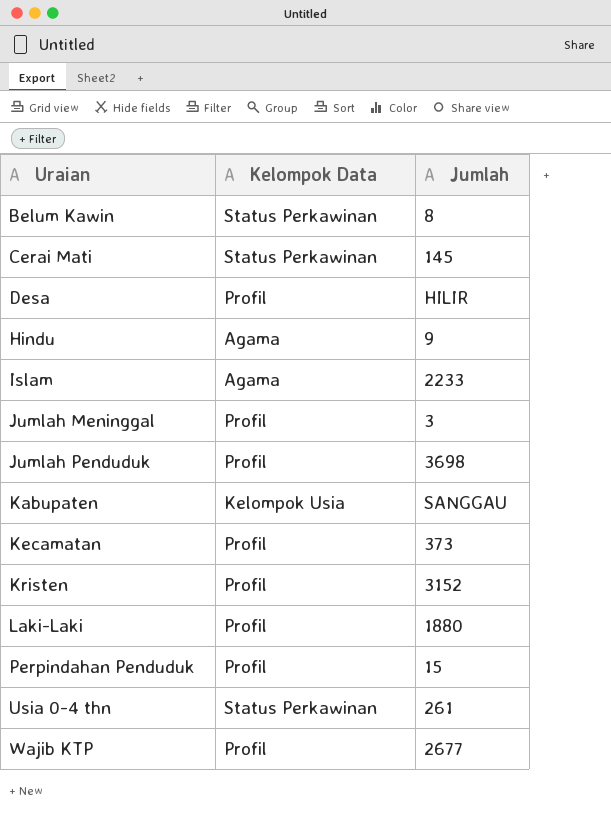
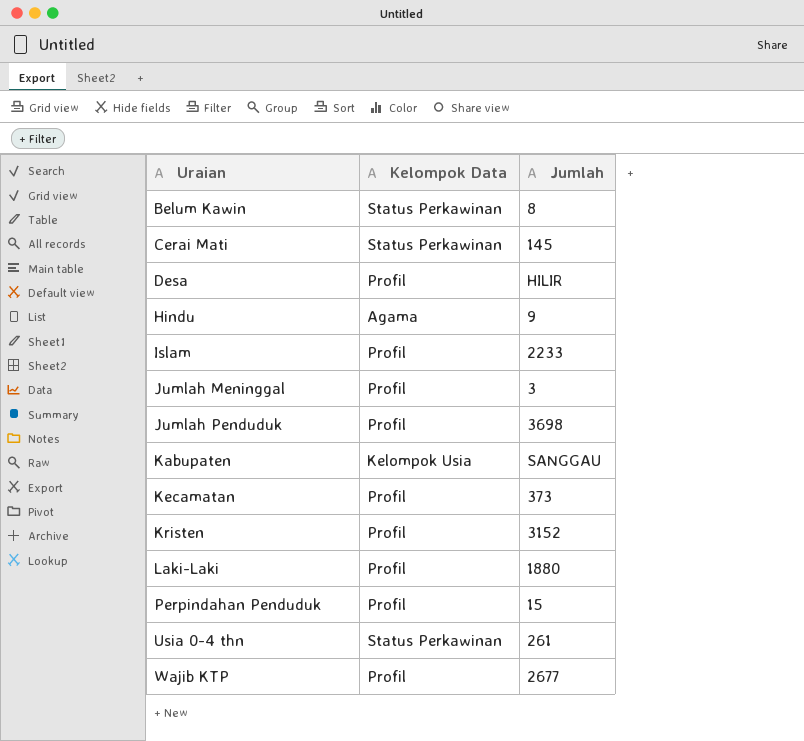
Islam | Kelompok Data: Agama -> Profil

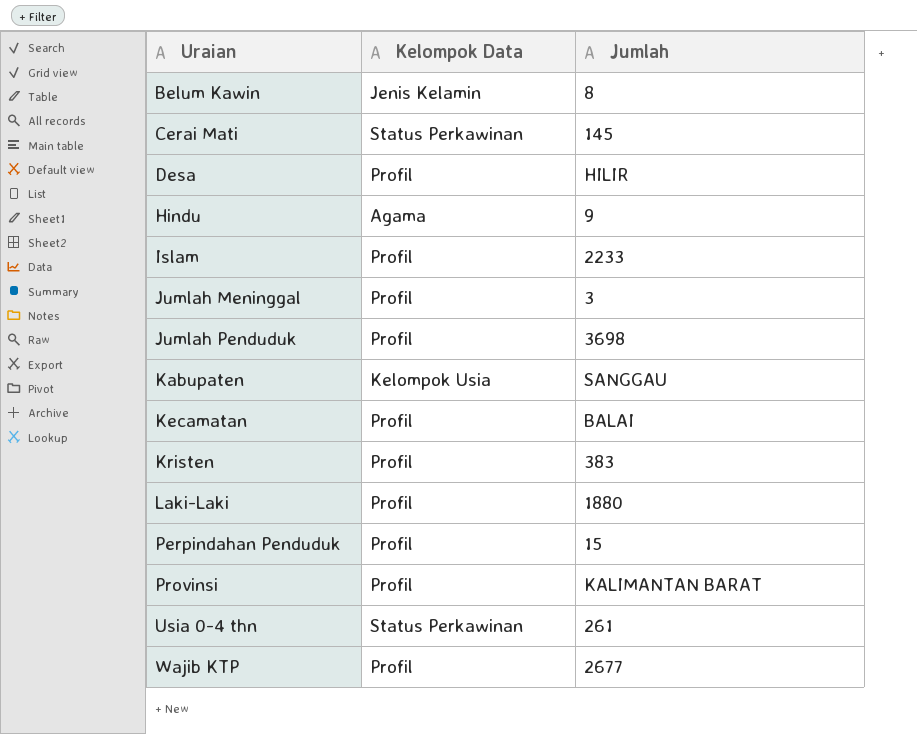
Belum Kawin | Kelompok Data: Status Perkawinan -> Jenis Kelamin
Kecamatan | Jumlah: 373 -> BALAI
Kristen | Jumlah: 3152 -> 383
row Provinsi: none -> Profil | KALIMANTAN BARAT

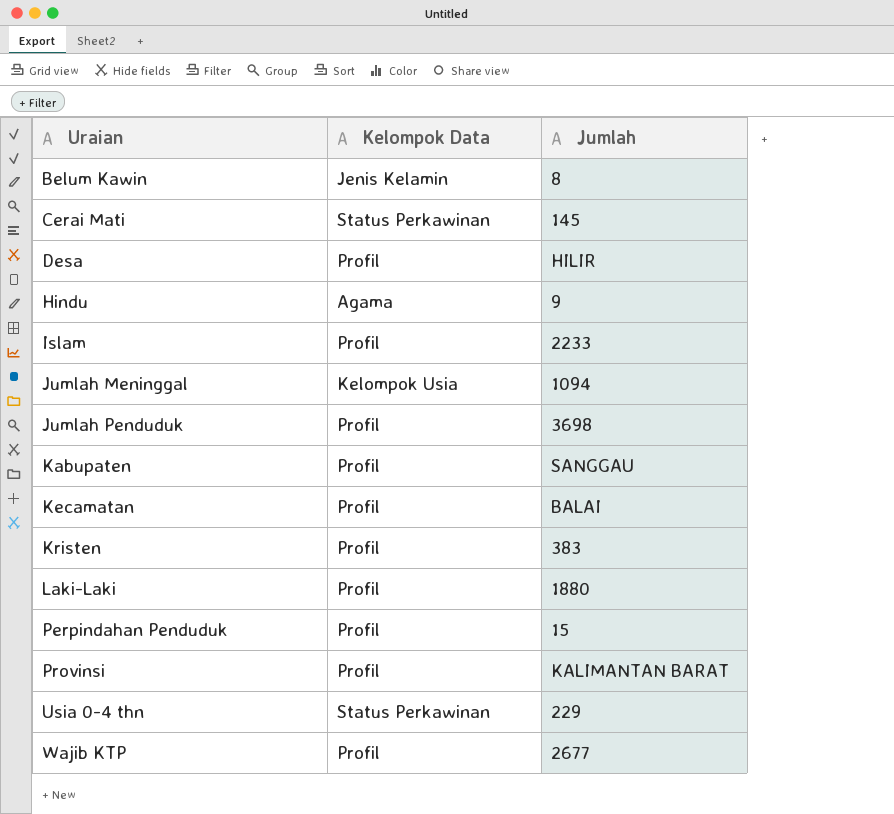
Jumlah Meninggal | Kelompok Data: Profil -> Kelompok Usia
Jumlah Meninggal | Jumlah: 3 -> 1094
Kabupaten | Kelompok Data: Kelompok Usia -> Profil
Usia 0-4 thn | Jumlah: 261 -> 229

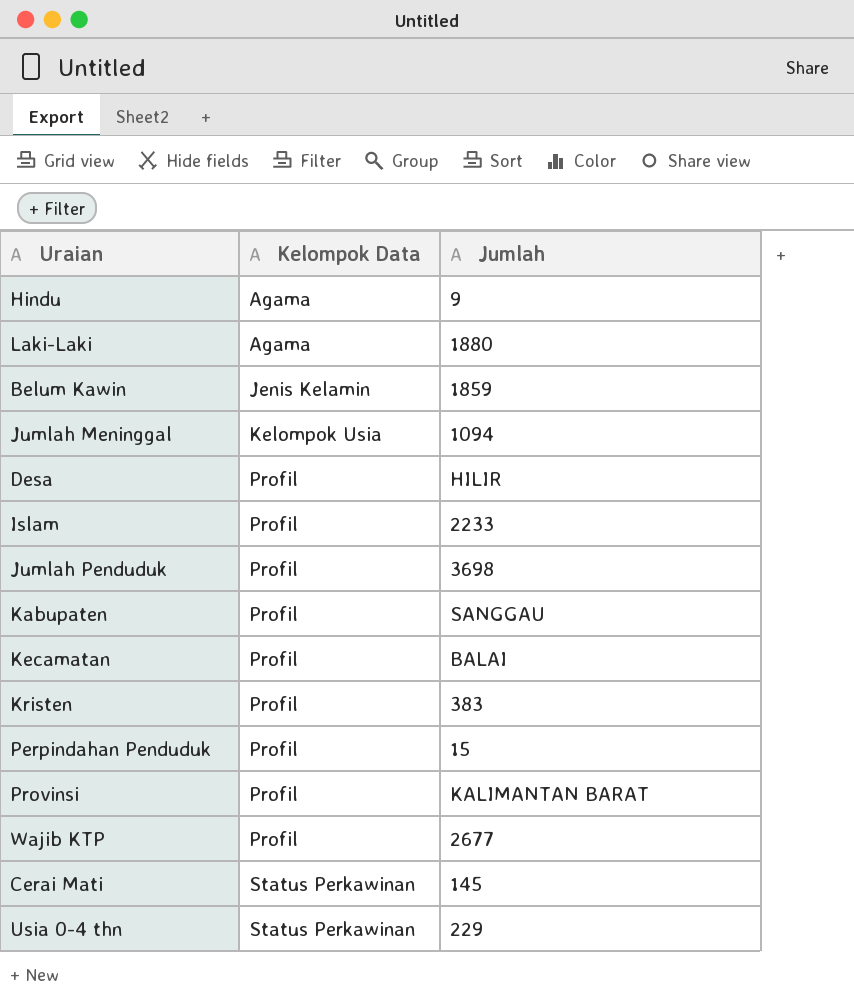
row order: Uraian ascending -> Kelompok Data ascending
Laki-Laki | Kelompok Data: Profil -> Agama
Belum Kawin | Jumlah: 8 -> 1859

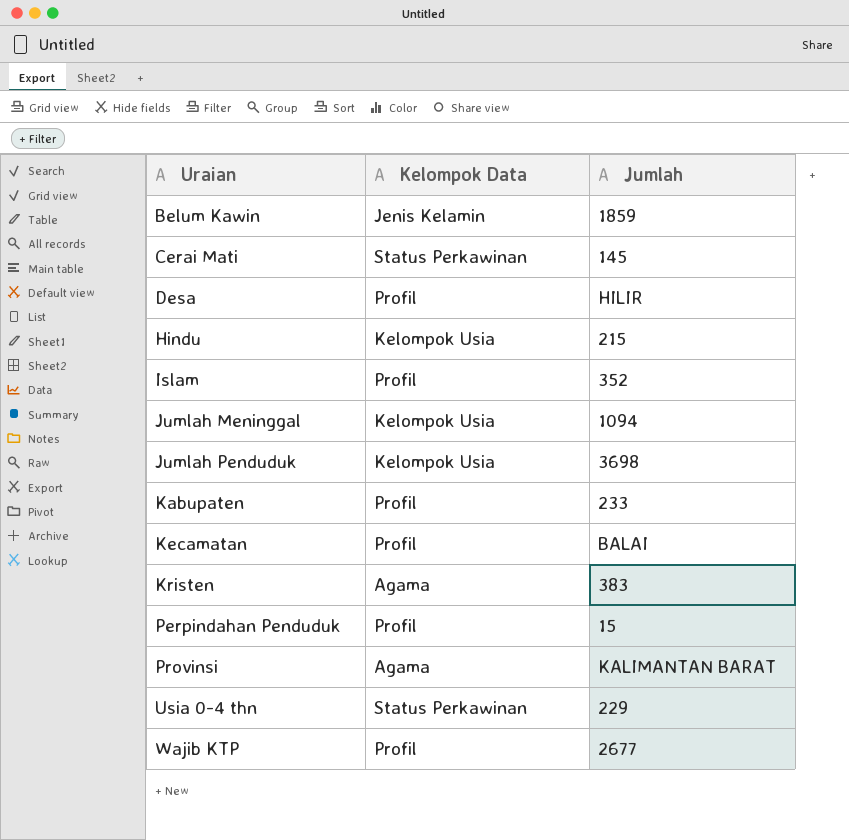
row order: Kelompok Data ascending -> Uraian ascending
row Laki-Laki: Agama | 1880 -> none
Hindu | Kelompok Data: Agama -> Kelompok Usia
Hindu | Jumlah: 9 -> 215
Islam | Jumlah: 2233 -> 352
Jumlah Penduduk | Kelompok Data: Profil -> Kelompok Usia
Kabupaten | Jumlah: SANGGAU -> 233
Kristen | Kelompok Data: Profil -> Agama
Provinsi | Kelompok Data: Profil -> Agama

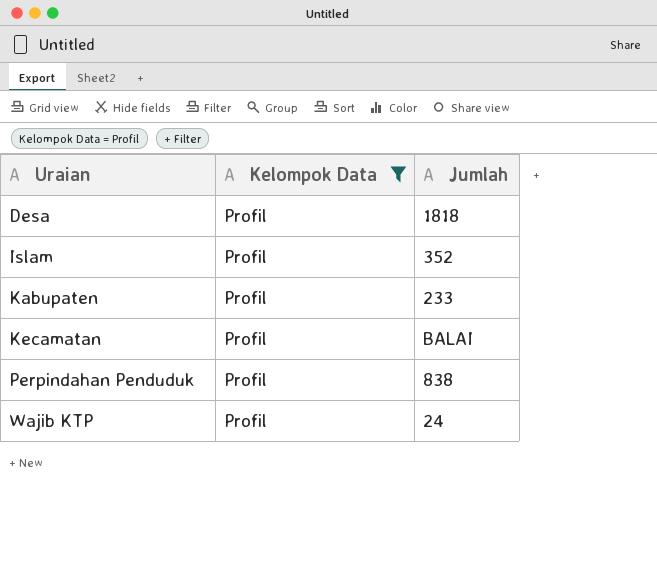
filter: none -> Kelompok Data = Profil
Desa | Jumlah: HILIR -> 1818
Perpindahan Penduduk | Jumlah: 15 -> 838
Wajib KTP | Jumlah: 2677 -> 24

